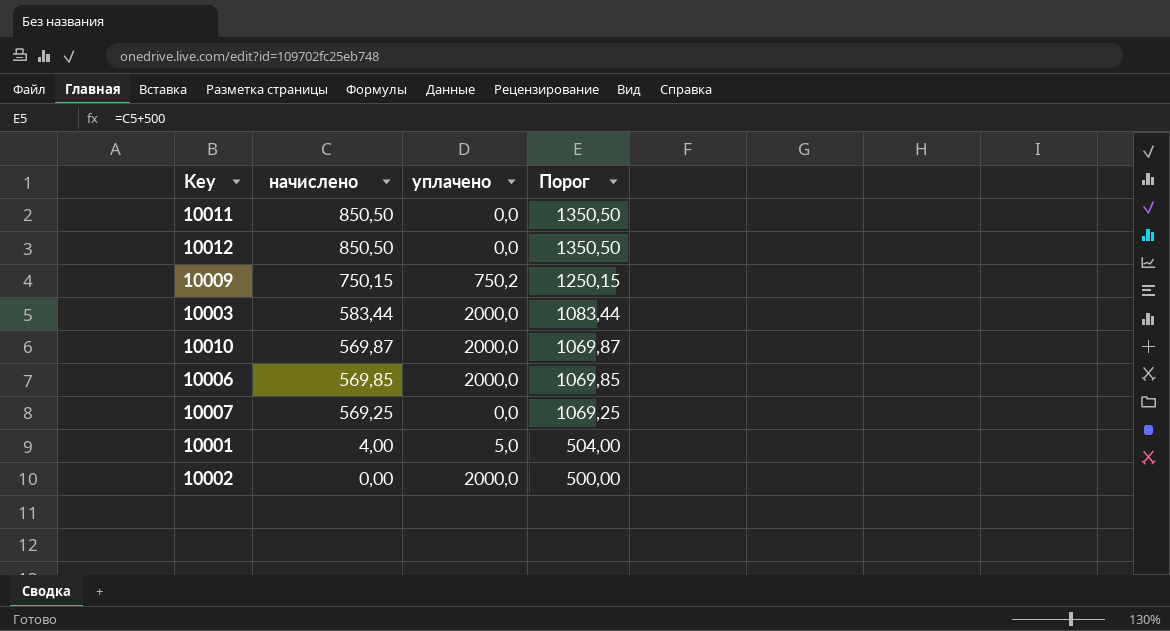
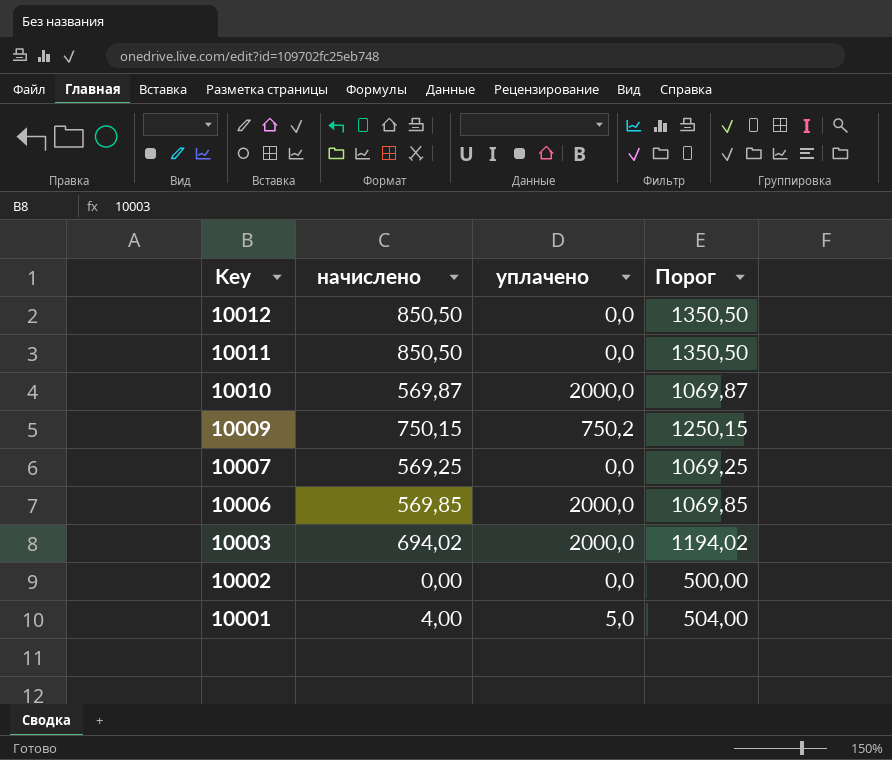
row order: начислено descending -> Key descending
10003 | начислено: 583,44 -> 694,02
10003 | Порог: 1083,44 -> 1194,02
10002 | уплачено: 2000,0 -> 0,0

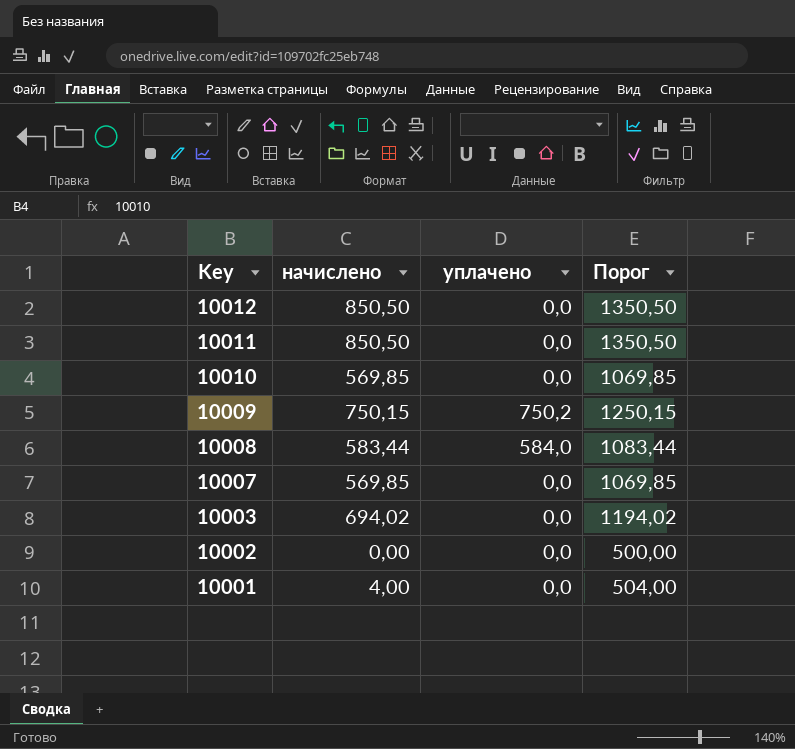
row 10006: 569,85 | 2000,0 | 1069,85 -> none
10010 | начислено: 569,87 -> 569,85
10010 | уплачено: 2000,0 -> 0,0
10010 | Порог: 1069,87 -> 1069,85
row 10008: none -> 583,44 | 584,0 | 1083,44
10007 | начислено: 569,25 -> 569,85
10007 | Порог: 1069,25 -> 1069,85
10003 | уплачено: 2000,0 -> 0,0
10001 | уплачено: 5,0 -> 0,0

